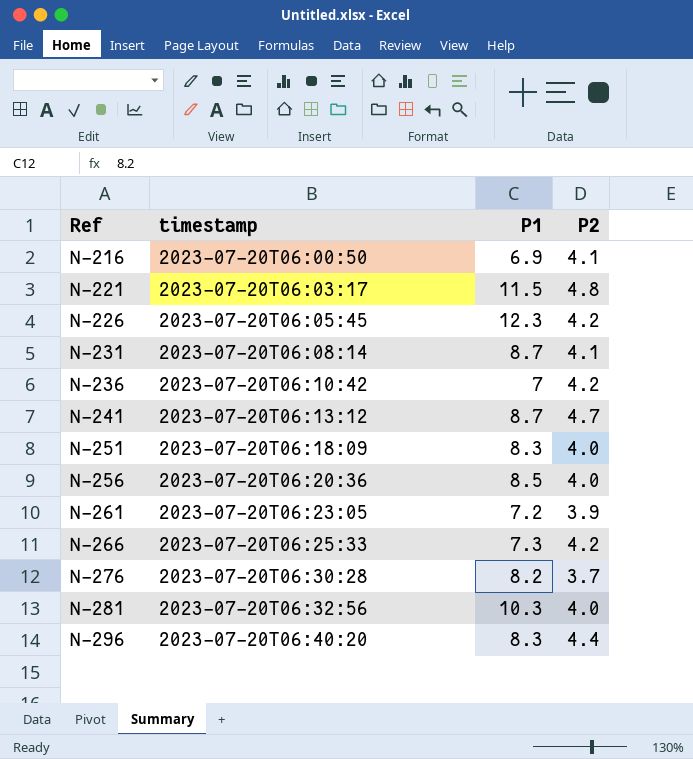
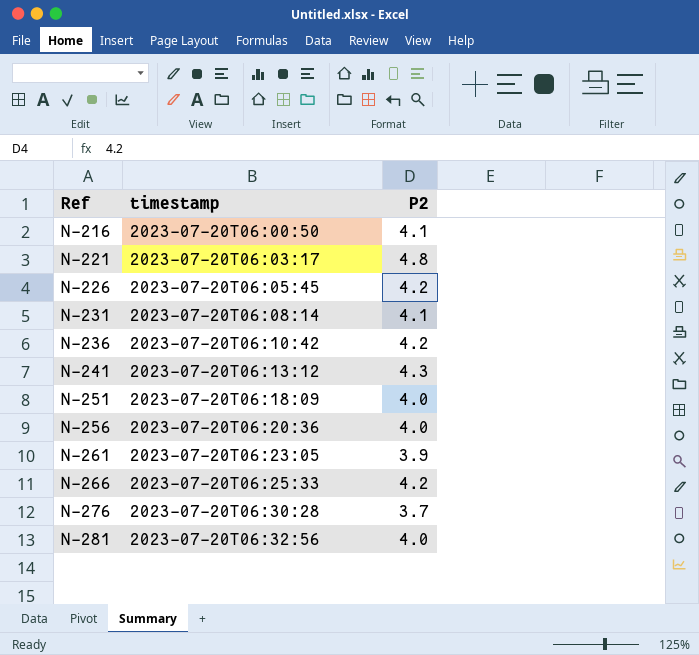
column P1 | position: 3 -> none
row N-296: 2023-07-20T06:40:20 | 8.3 | 4.4 -> none
N-241 | P2: 4.7 -> 4.3

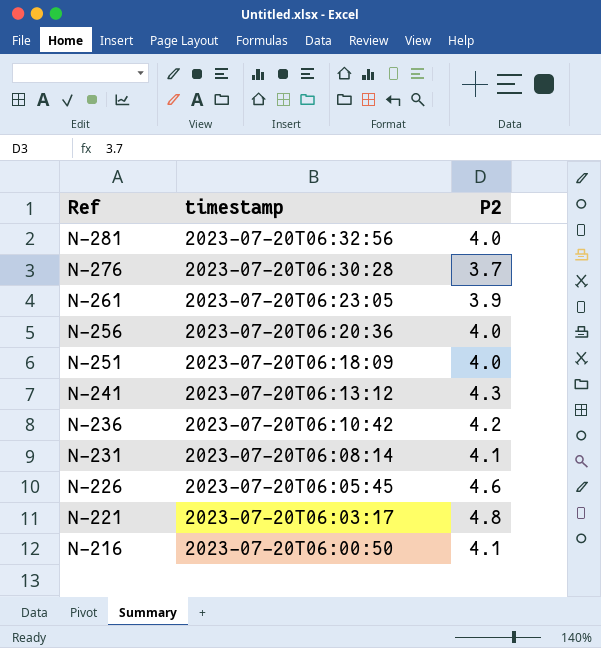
row order: Ref ascending -> Ref descending
row N-266: 2023-07-20T06:25:33 | 4.2 -> none
N-226 | P2: 4.2 -> 4.6

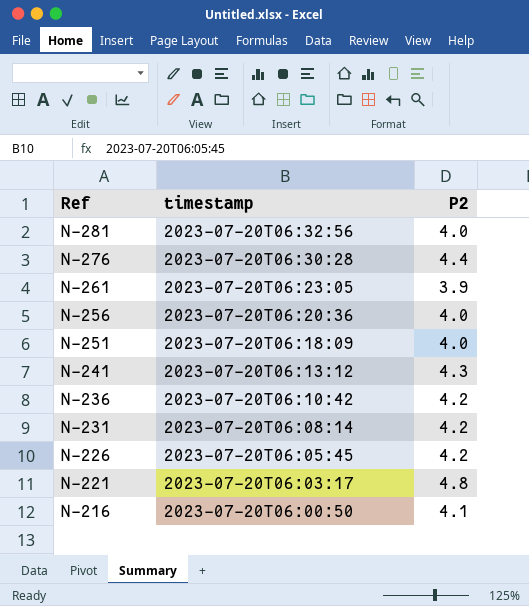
N-276 | P2: 3.7 -> 4.4
N-231 | P2: 4.1 -> 4.2
N-226 | P2: 4.6 -> 4.2

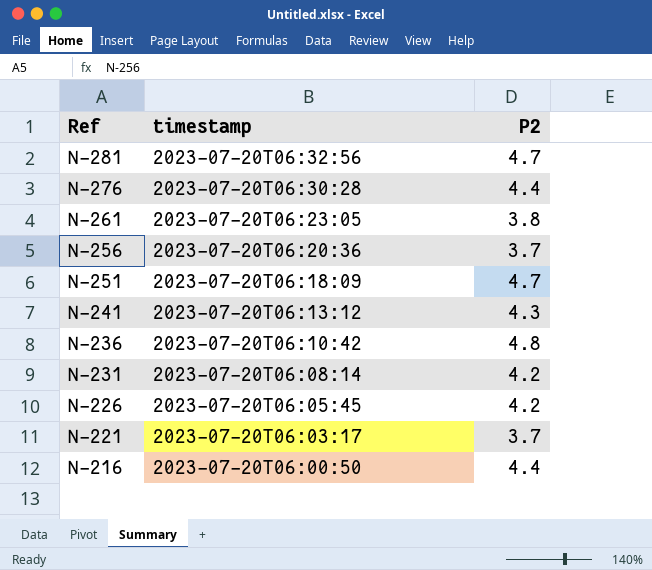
N-281 | P2: 4.0 -> 4.7
N-261 | P2: 3.9 -> 3.8
N-256 | P2: 4.0 -> 3.7
N-251 | P2: 4.0 -> 4.7
N-236 | P2: 4.2 -> 4.8
N-221 | P2: 4.8 -> 3.7
N-216 | P2: 4.1 -> 4.4

